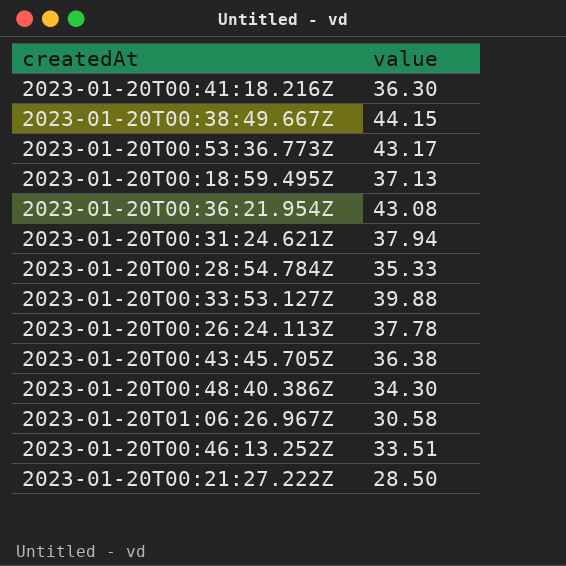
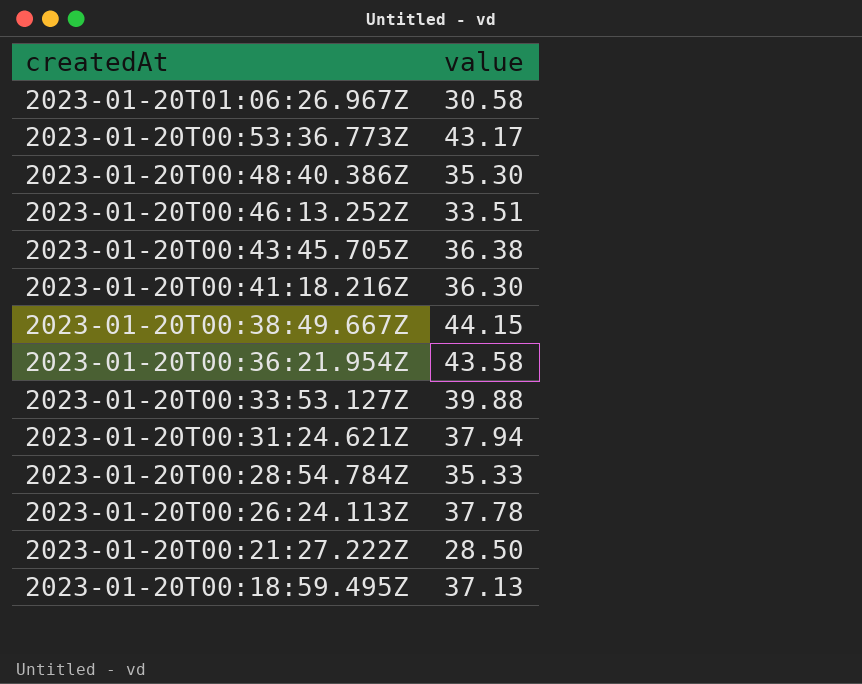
row order: none -> createdAt descending
2023-01-20T00:48:40.386Z | value: 34.30 -> 35.30
2023-01-20T00:36:21.954Z | value: 43.08 -> 43.58

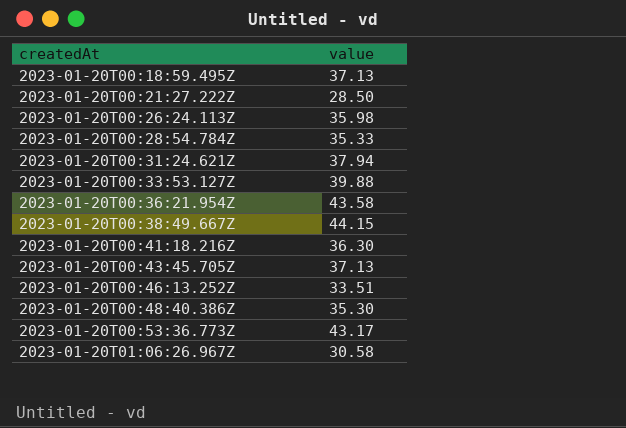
row order: createdAt descending -> createdAt ascending
2023-01-20T00:26:24.113Z | value: 37.78 -> 35.98
2023-01-20T00:43:45.705Z | value: 36.38 -> 37.13

